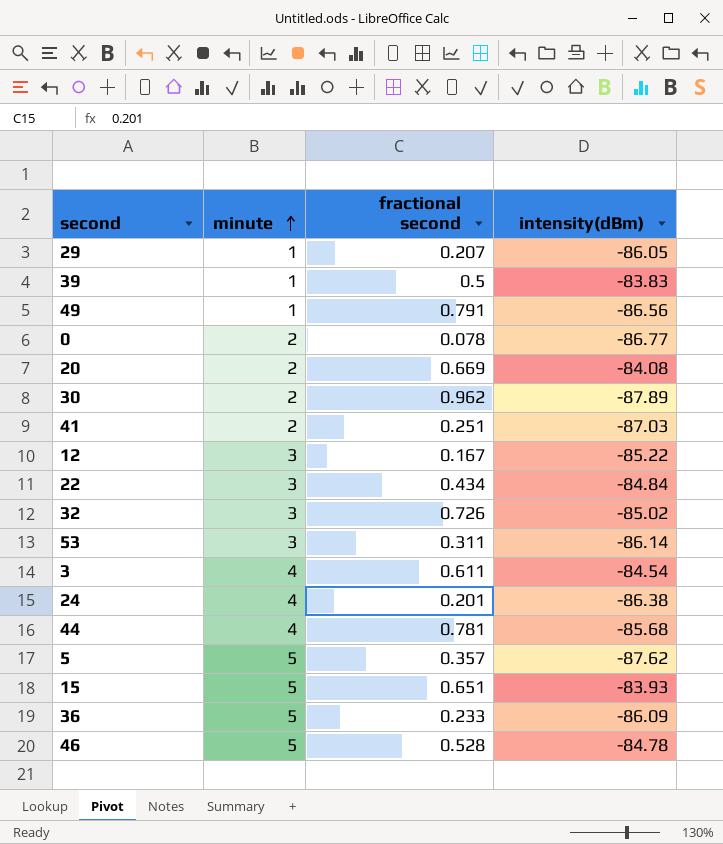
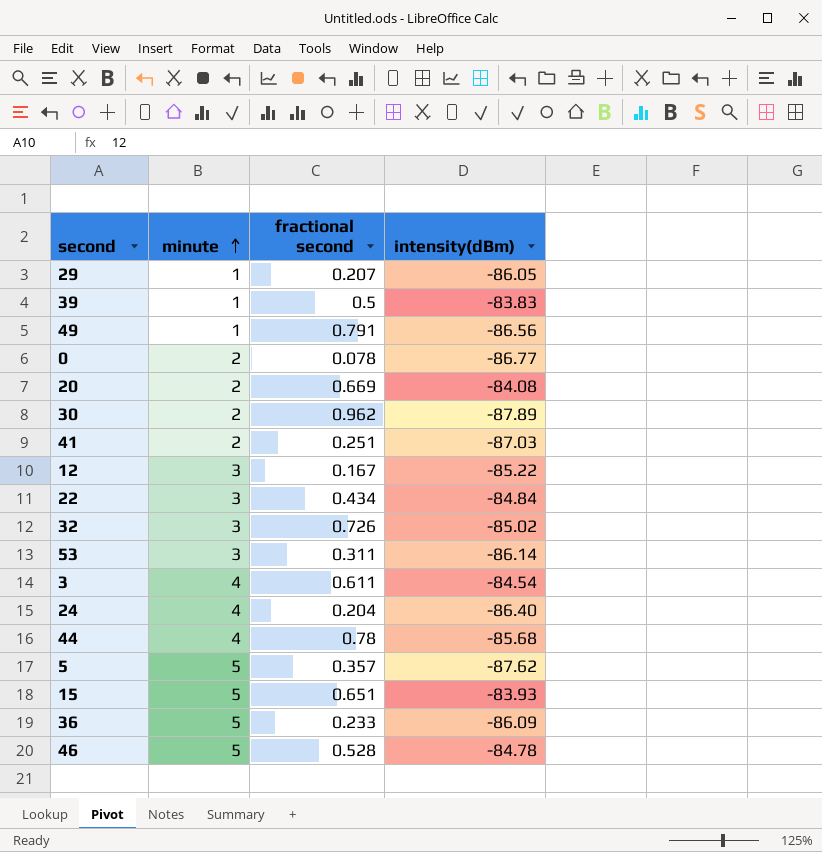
24 | fractional second: 0.201 -> 0.204
24 | intensity(dBm): -86.38 -> -86.40
44 | fractional second: 0.781 -> 0.78

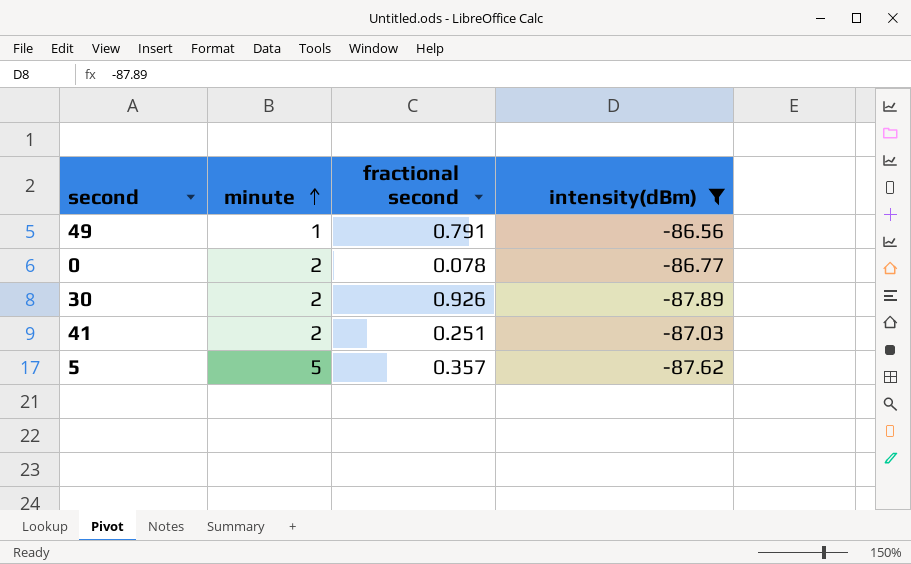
filter: none -> intensity(dBm) <= -86.56
30 | fractional second: 0.962 -> 0.926

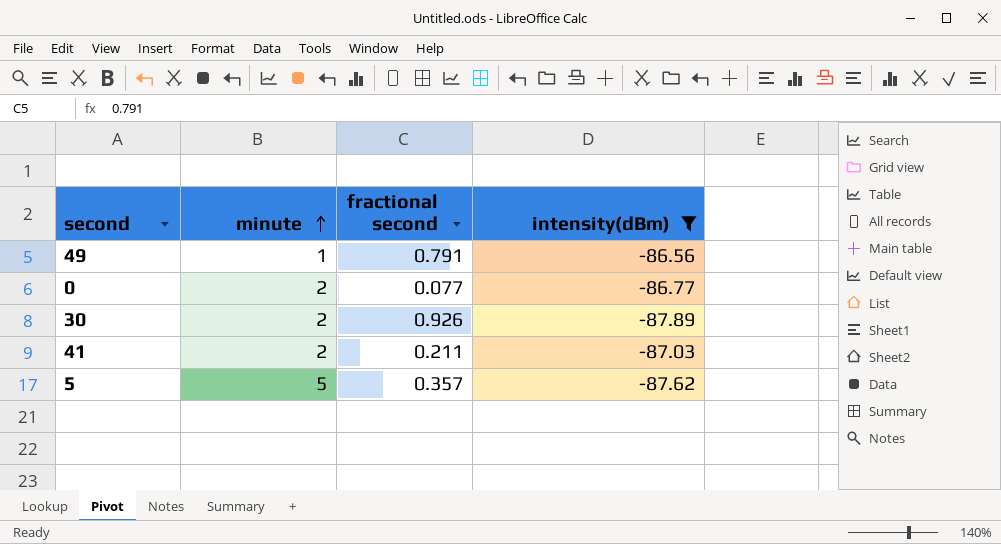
0 | fractional second: 0.078 -> 0.077
41 | fractional second: 0.251 -> 0.211

